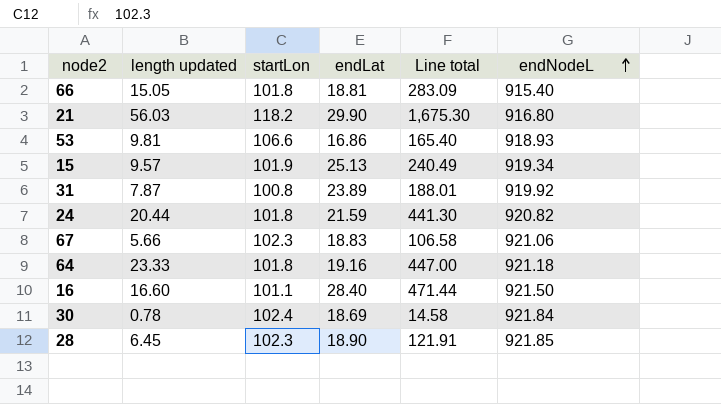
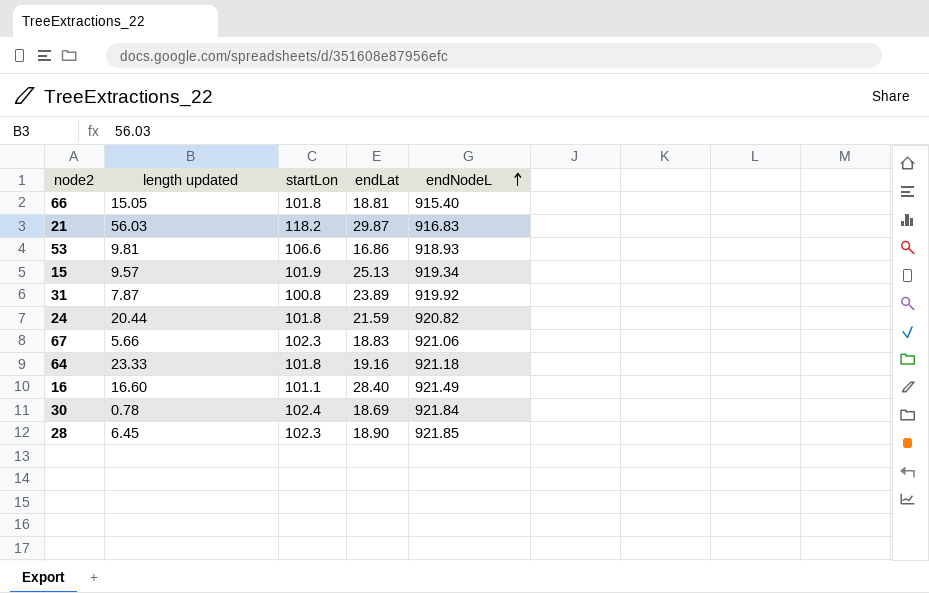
column Line total | formula: [length updated] * [endLat] -> none
21 | endLat: 29.90 -> 29.87
21 | endNodeL: 916.80 -> 916.83
16 | endNodeL: 921.50 -> 921.49

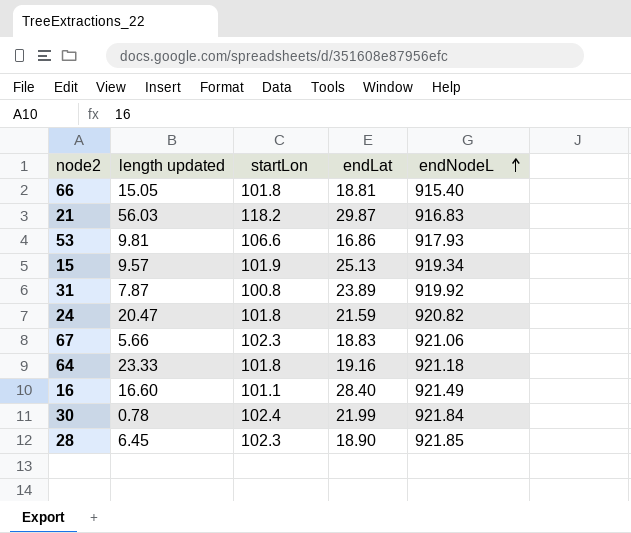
53 | endNodeL: 918.93 -> 917.93
24 | length updated: 20.44 -> 20.47
30 | endLat: 18.69 -> 21.99

